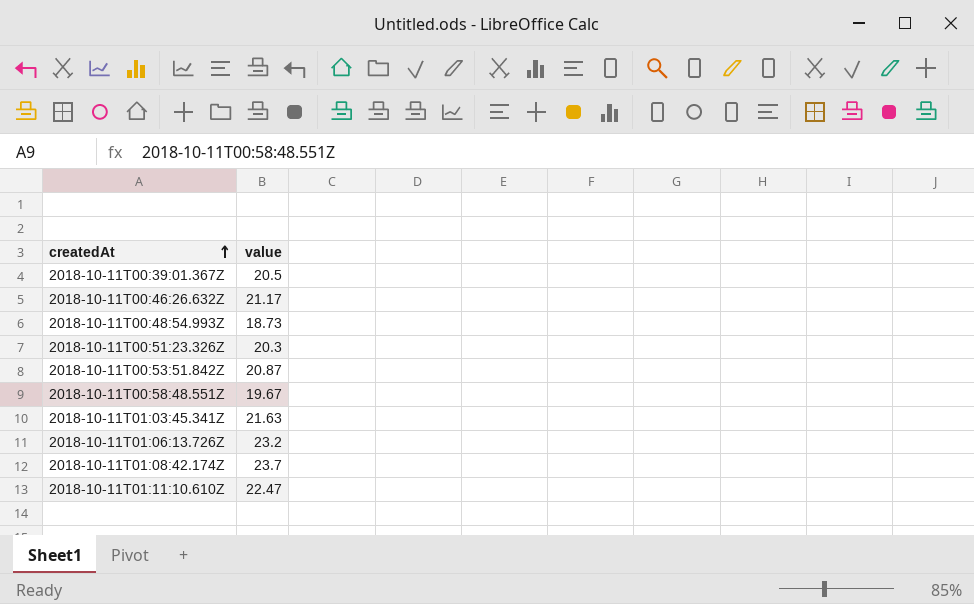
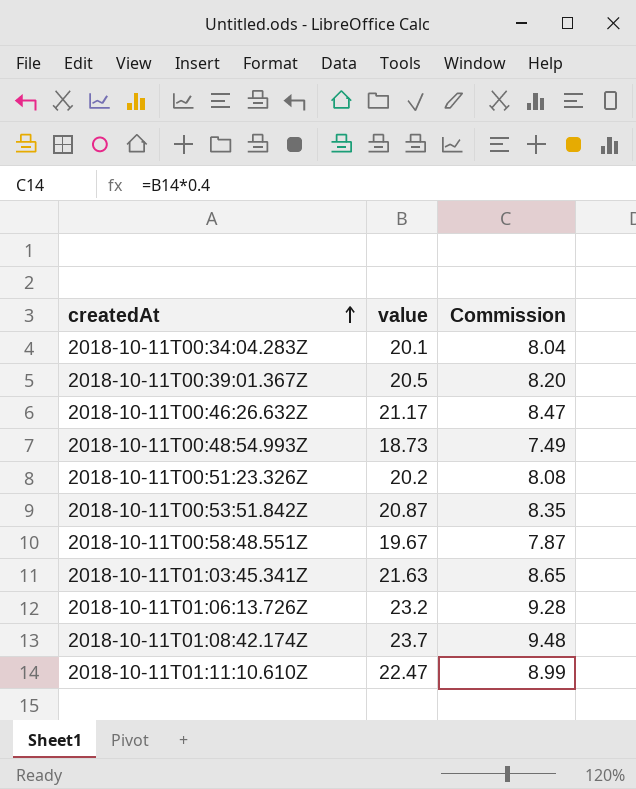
column Commission | formula: none -> [value] * 0.4
row 2018-10-11T00:34:04.283Z: none -> 20.1 | 8.04
2018-10-11T00:51:23.326Z | value: 20.3 -> 20.2

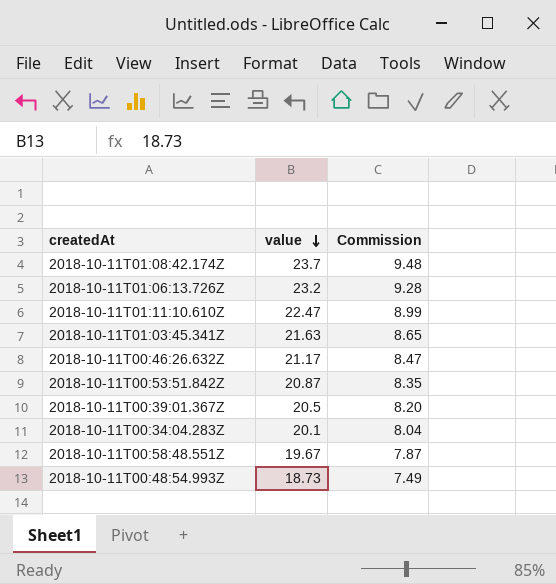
row order: createdAt ascending -> value descending
row 2018-10-11T00:51:23.326Z: 20.2 | 8.08 -> none

